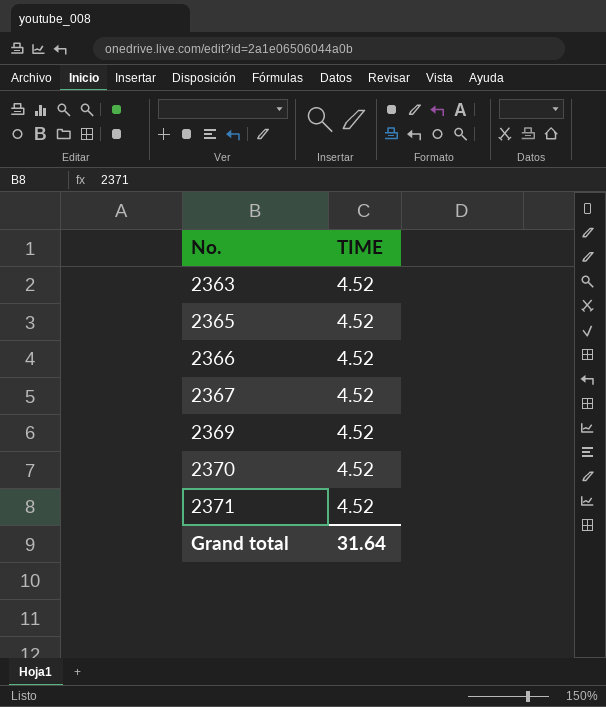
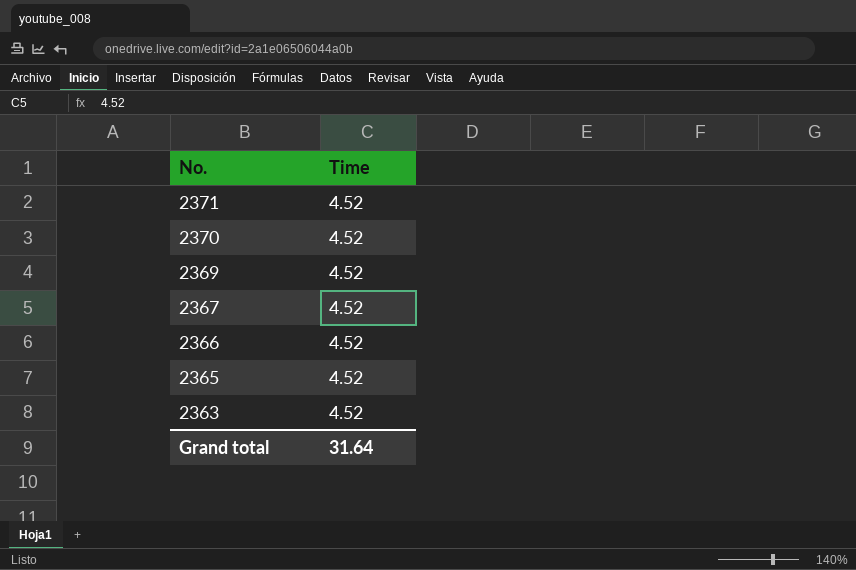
row order: No. ascending -> No. descending
column name: TIME -> Time

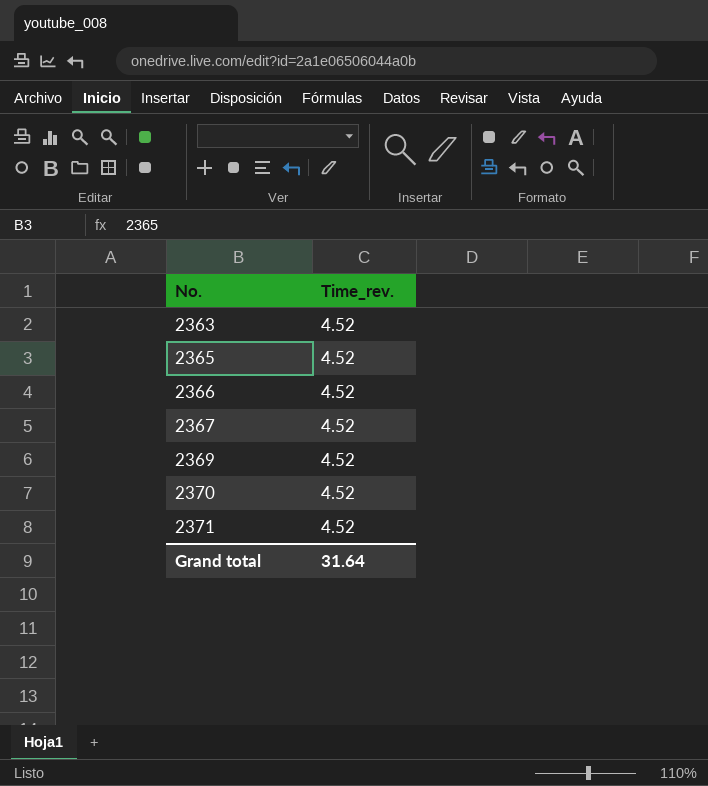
row order: No. descending -> No. ascending
column name: Time -> Time_rev.

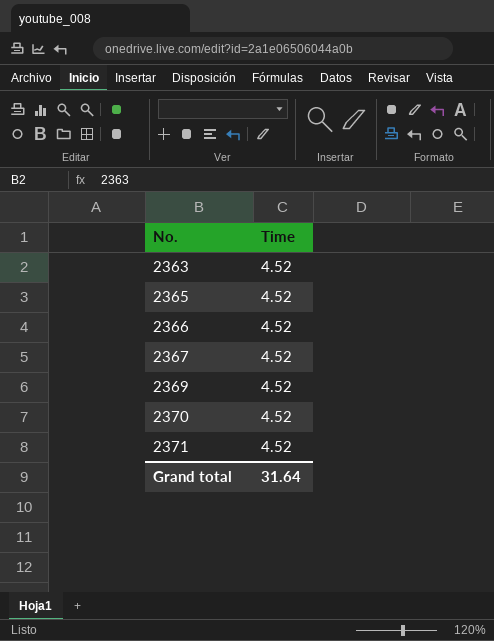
column name: Time_rev. -> Time

